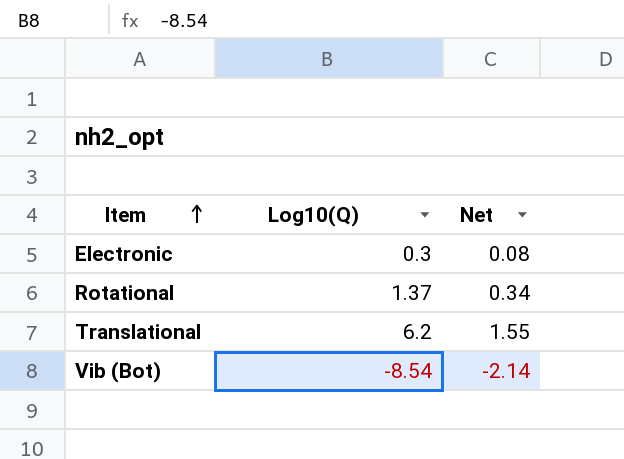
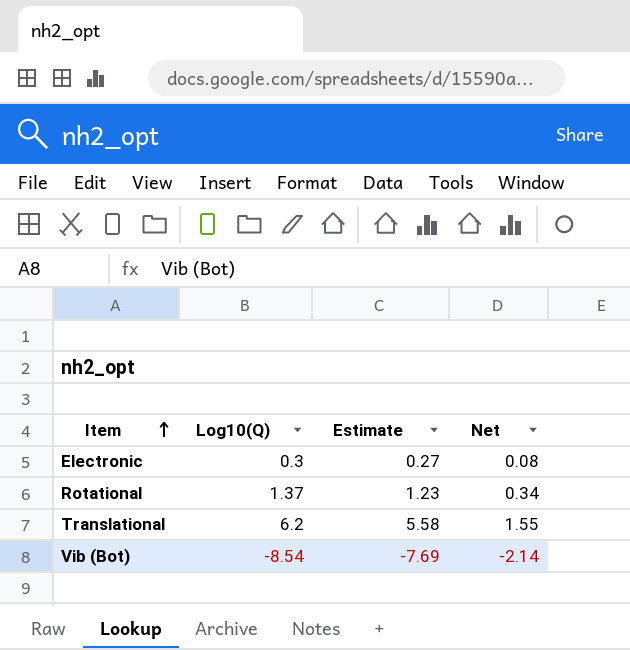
column Estimate | formula: none -> [Log10(Q)] * 0.9

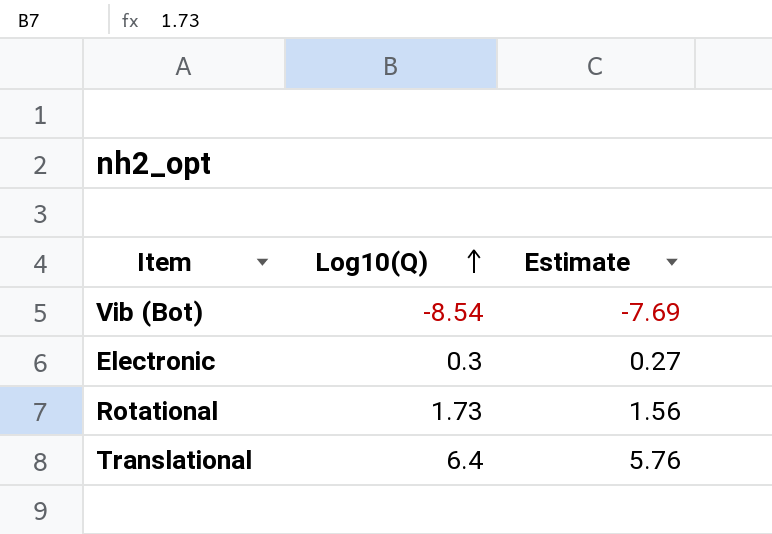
row order: Item ascending -> Log10(Q) ascending
column Net | formula: [Log10(Q)] * 0.25 -> none
Rotational | Log10(Q): 1.37 -> 1.73
Rotational | Estimate: 1.23 -> 1.56
Translational | Log10(Q): 6.2 -> 6.4
Translational | Estimate: 5.58 -> 5.76

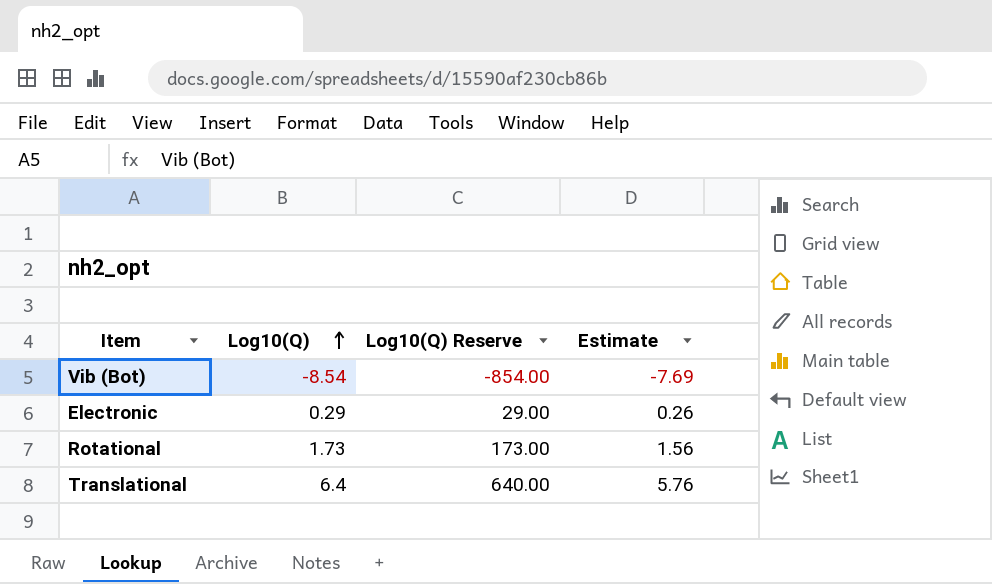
column Log10(Q) Reserve | formula: none -> [Log10(Q)] * 100
Electronic | Log10(Q): 0.3 -> 0.29
Electronic | Estimate: 0.27 -> 0.26

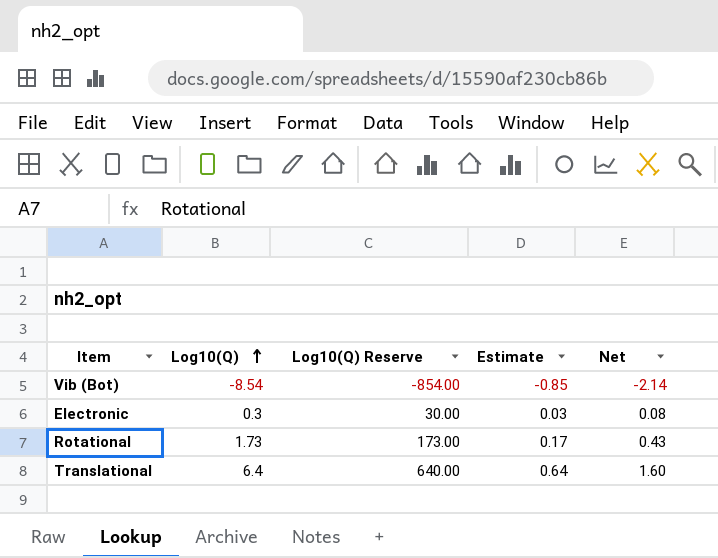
column Estimate | formula: [Log10(Q)] * 0.9 -> [Log10(Q)] * 0.1
column Net | formula: none -> [Log10(Q)] * 0.25
Electronic | Log10(Q): 0.29 -> 0.3
Electronic | Log10(Q) Reserve: 29.00 -> 30.00

